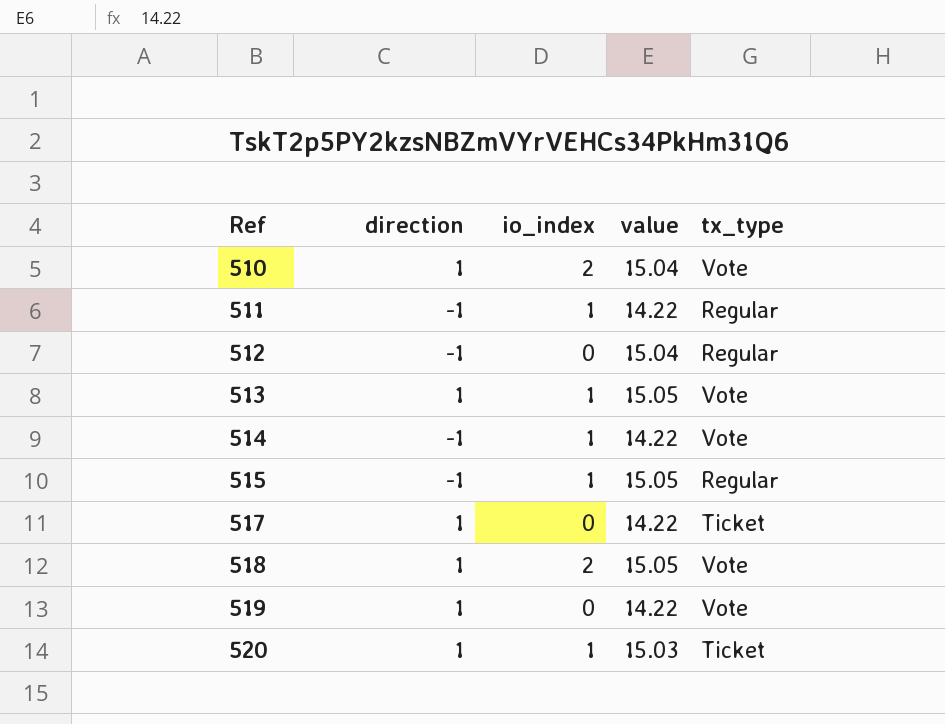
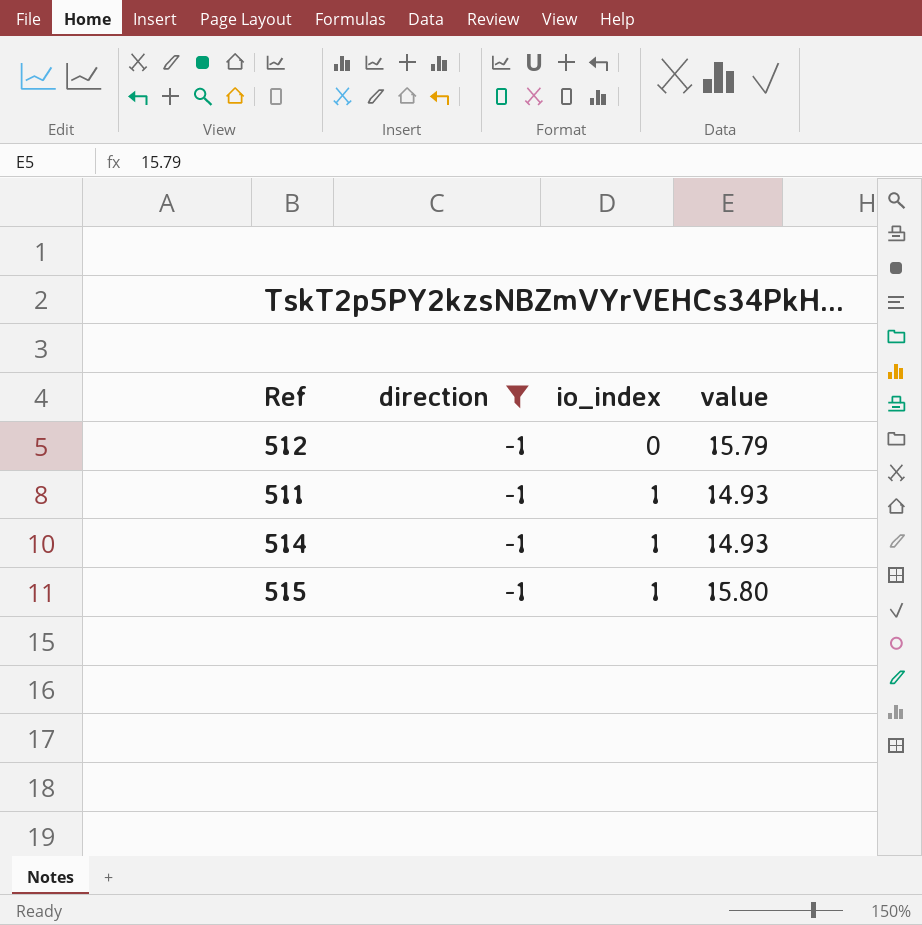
filter: none -> direction = -1
row order: Ref ascending -> io_index ascending
column tx_type | position: 5 -> none
512 | value: 15.04 -> 15.79
511 | value: 14.22 -> 14.93
514 | value: 14.22 -> 14.93
515 | value: 15.05 -> 15.80

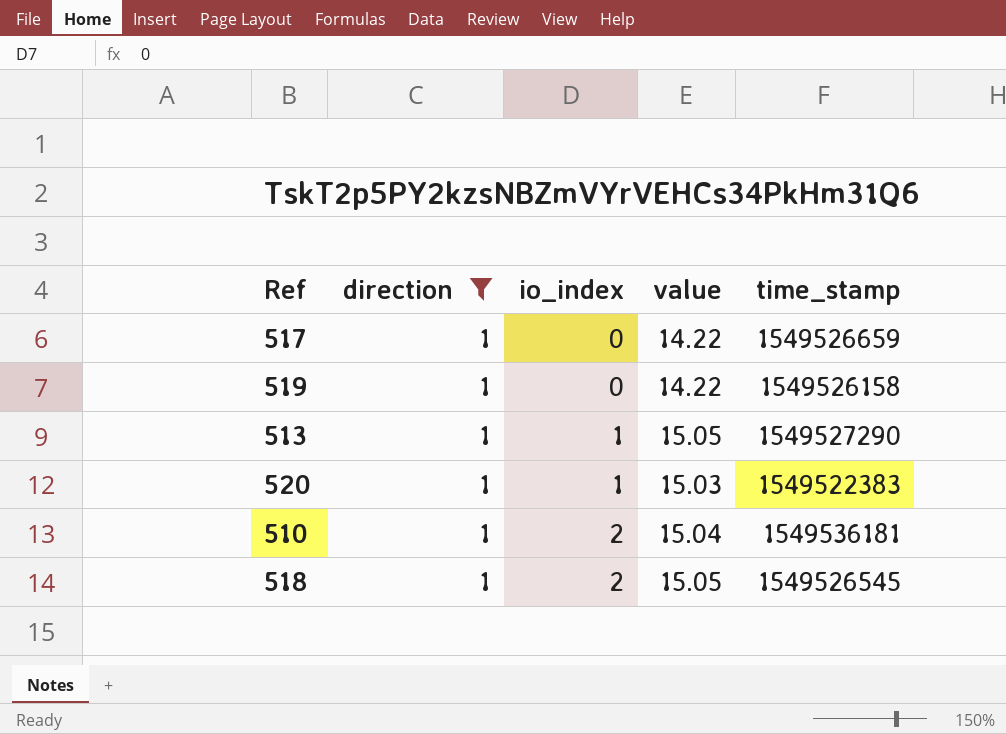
filter: direction = -1 -> direction = 1
column time_stamp | position: none -> 5

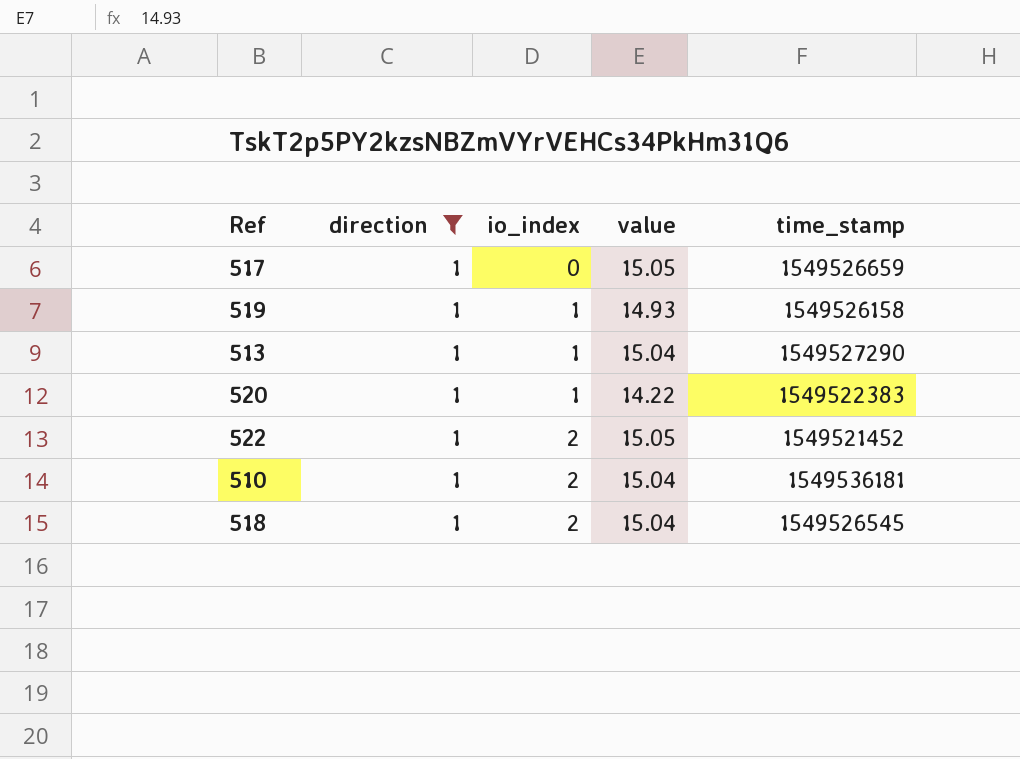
517 | value: 14.22 -> 15.05
519 | io_index: 0 -> 1
519 | value: 14.22 -> 14.93
513 | value: 15.05 -> 15.04
520 | value: 15.03 -> 14.22
row 522: none -> 1 | 2 | 15.05 | 1549521452
518 | value: 15.05 -> 15.04

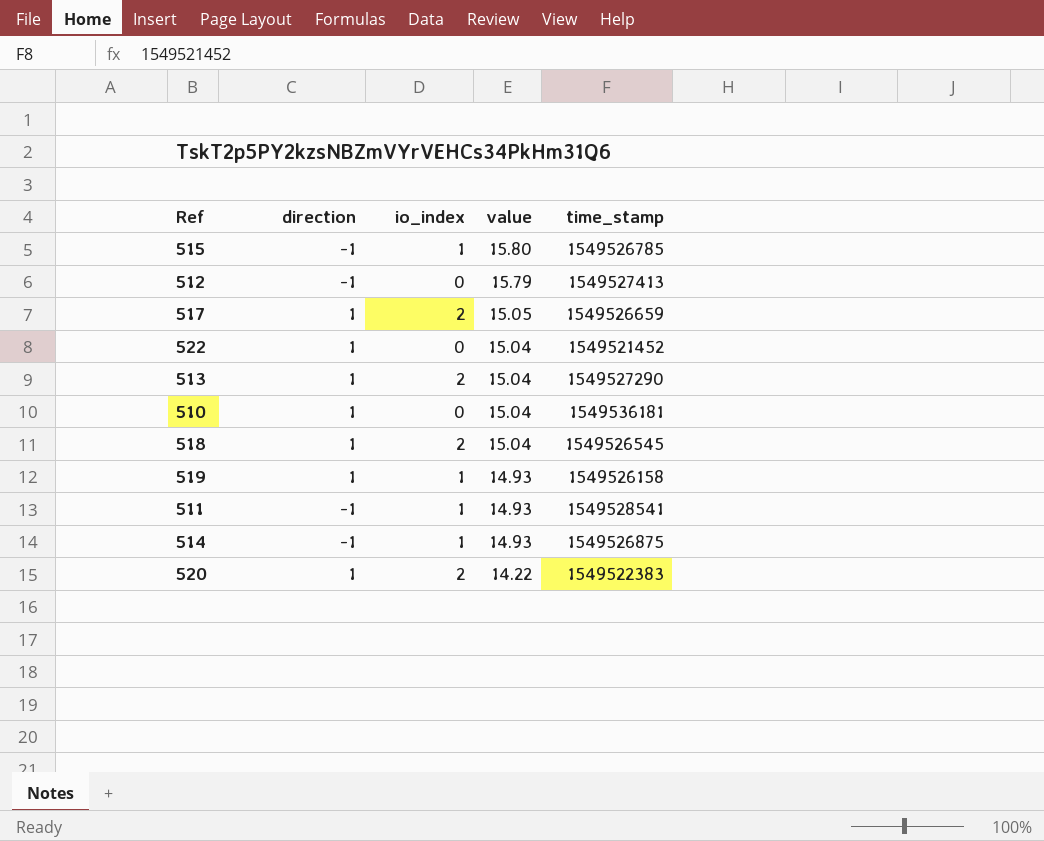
filter: direction = 1 -> none
row order: io_index ascending -> value descending
517 | io_index: 0 -> 2
522 | io_index: 2 -> 0
522 | value: 15.05 -> 15.04
513 | io_index: 1 -> 2
510 | io_index: 2 -> 0
520 | io_index: 1 -> 2

